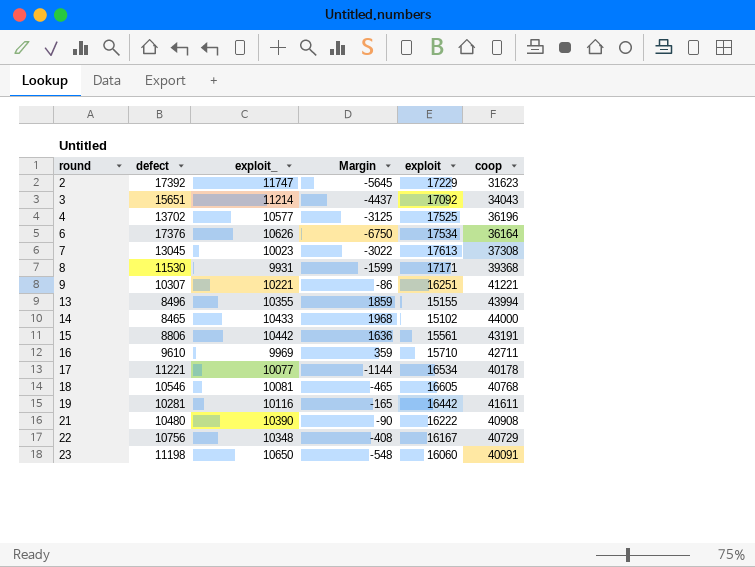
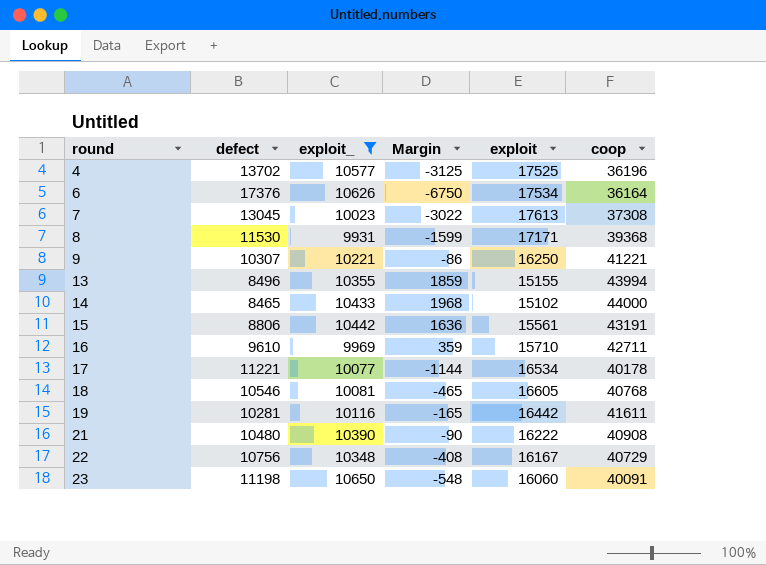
filter: none -> exploit_ <= 10650
9 | exploit: 16251 -> 16250

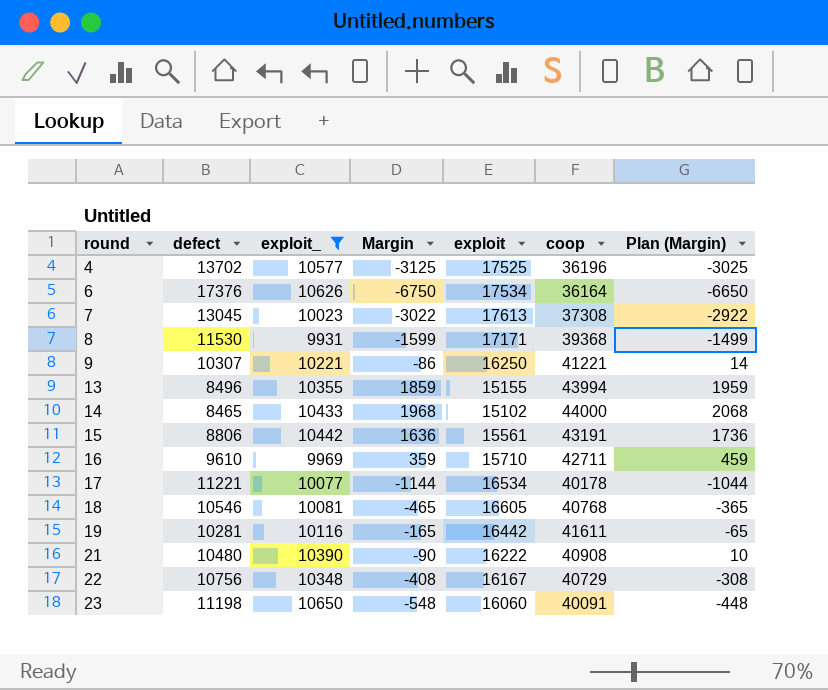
column Plan (Margin) | formula: none -> [Margin] + 100

